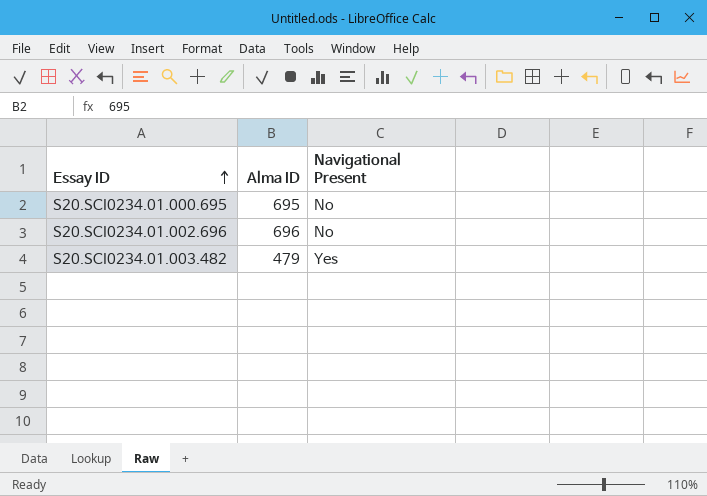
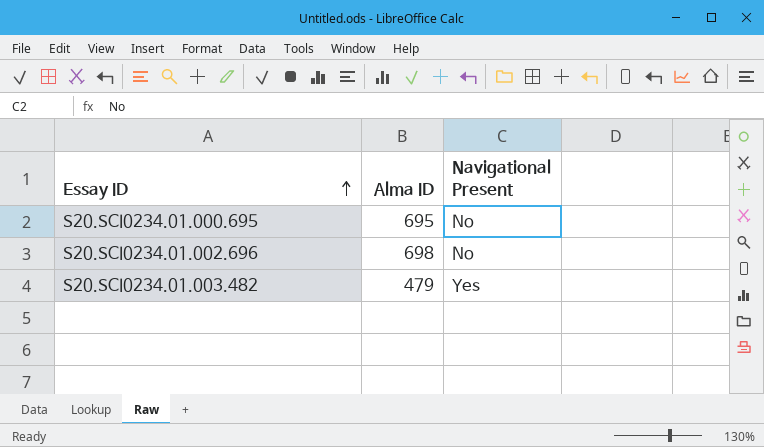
S20.SCI0234.01.002.696 | Alma ID: 696 -> 698

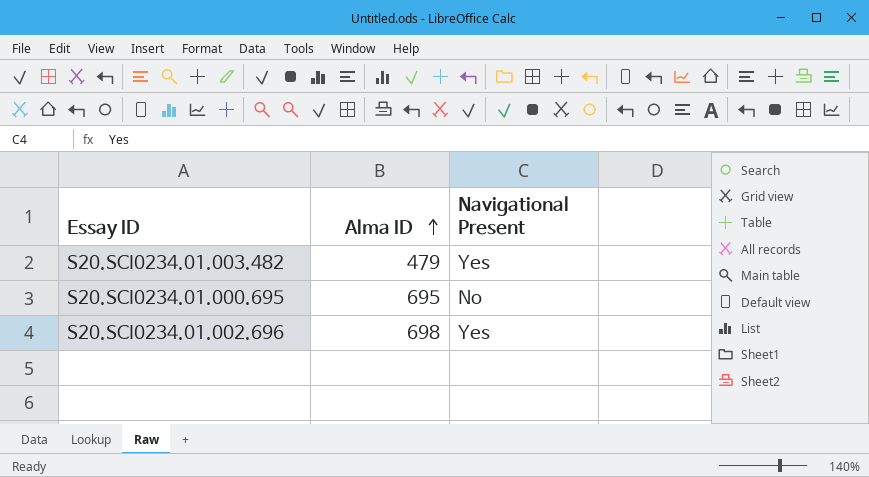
row order: Essay ID ascending -> Alma ID ascending
S20.SCI0234.01.002.696 | Navigational Present: No -> Yes

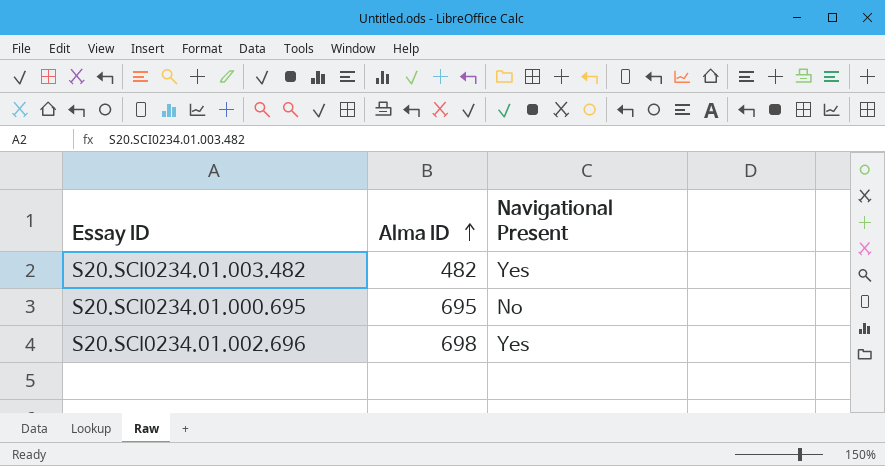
S20.SCI0234.01.003.482 | Alma ID: 479 -> 482

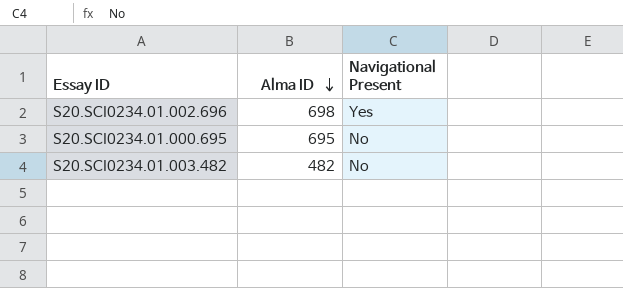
row order: Alma ID ascending -> Alma ID descending
S20.SCI0234.01.003.482 | Navigational Present: Yes -> No

